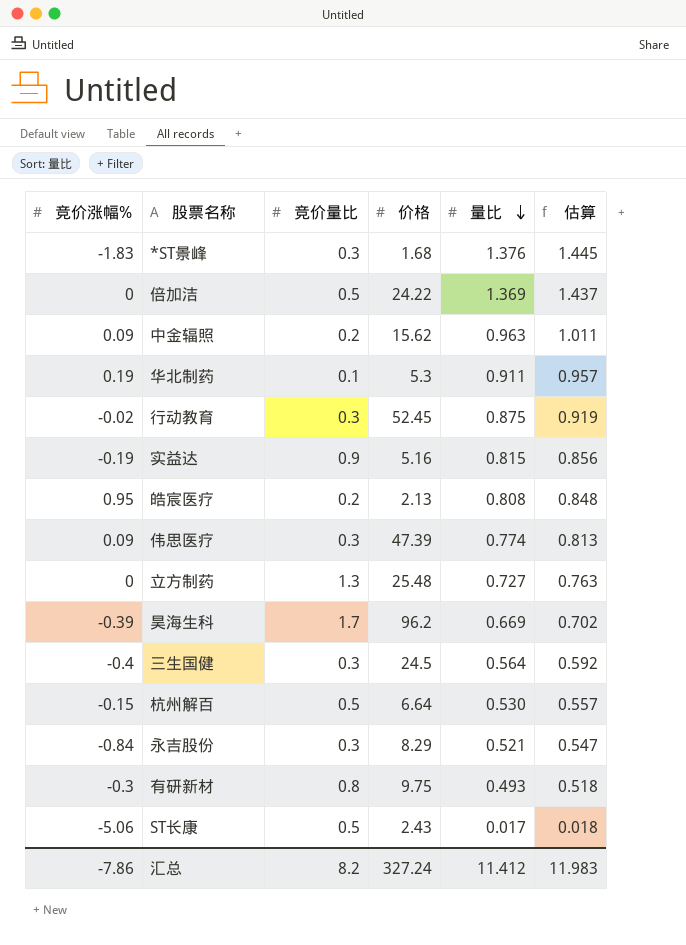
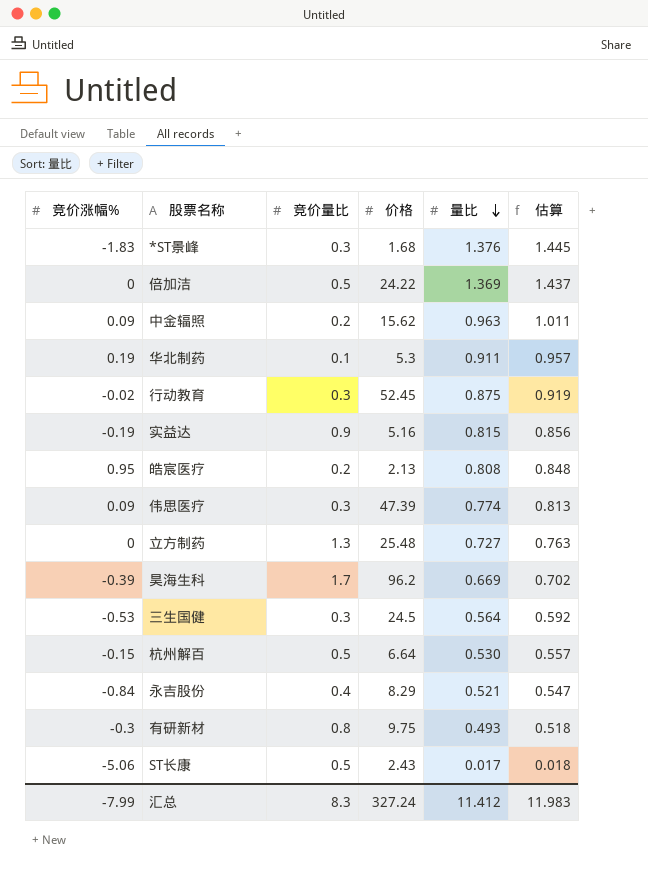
三生国健 | 竞价涨幅%: -0.4 -> -0.53
永吉股份 | 竞价量比: 0.3 -> 0.4
汇总 | 竞价涨幅%: -7.86 -> -7.99
汇总 | 竞价量比: 8.2 -> 8.3

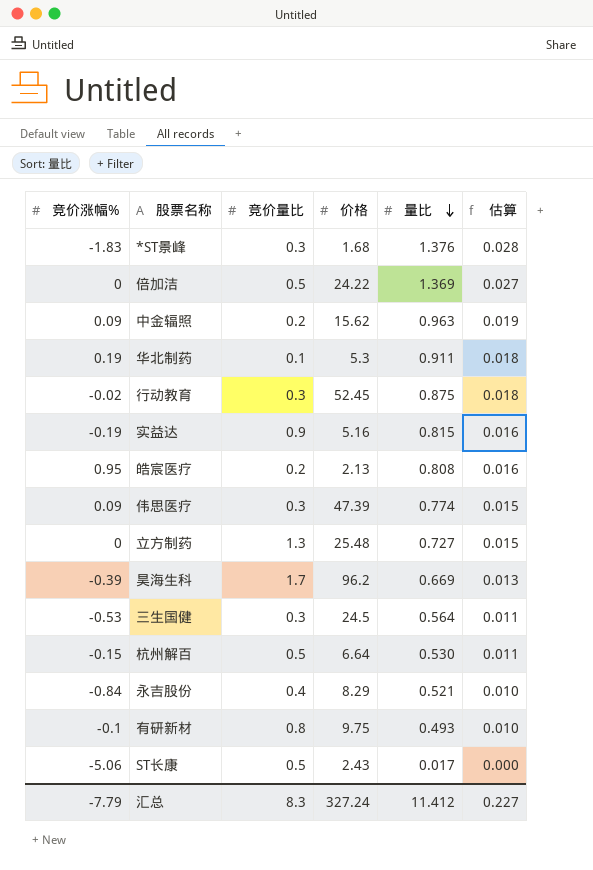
column 估算 | formula: [量比] * 1.05 -> [量比] * 0.02
有研新材 | 竞价涨幅%: -0.3 -> -0.1
汇总 | 竞价涨幅%: -7.99 -> -7.79
汇总 | 估算: 11.983 -> 0.227

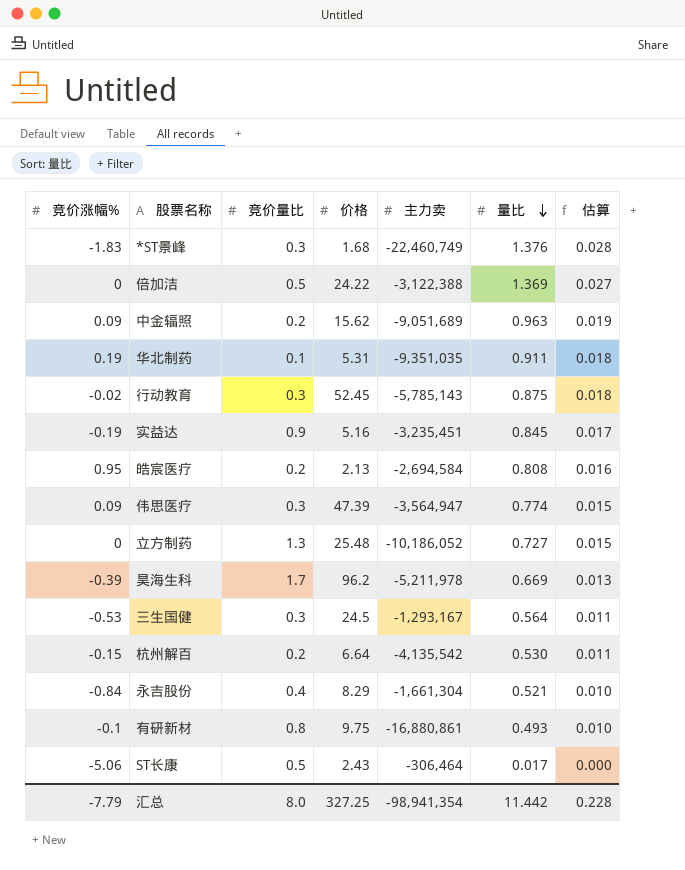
column 主力卖 | position: none -> 5
华北制药 | 价格: 5.3 -> 5.31
实益达 | 量比: 0.815 -> 0.845
实益达 | 估算: 0.016 -> 0.017
杭州解百 | 竞价量比: 0.5 -> 0.2
汇总 | 竞价量比: 8.3 -> 8.0
汇总 | 价格: 327.24 -> 327.25
汇总 | 量比: 11.412 -> 11.442
汇总 | 估算: 0.227 -> 0.228

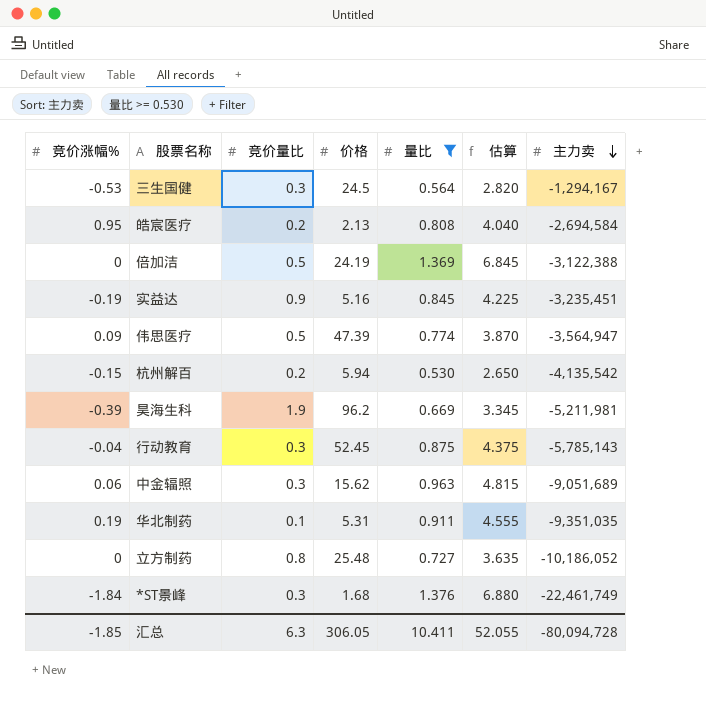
filter: none -> 量比 >= 0.530
row order: 量比 descending -> 主力卖 descending
column 估算 | formula: [量比] * 0.02 -> [量比] * 5
column 主力卖 | position: 5 -> 7
三生国健 | 主力卖: -1,293,167 -> -1,294,167
倍加洁 | 价格: 24.22 -> 24.19
伟思医疗 | 竞价量比: 0.3 -> 0.5
杭州解百 | 价格: 6.64 -> 5.94
昊海生科 | 竞价量比: 1.7 -> 1.9
昊海生科 | 主力卖: -5,211,978 -> -5,211,981
行动教育 | 竞价涨幅%: -0.02 -> -0.04
中金辐照 | 竞价涨幅%: 0.09 -> 0.06
中金辐照 | 竞价量比: 0.2 -> 0.3
立方制药 | 竞价量比: 1.3 -> 0.8
*ST景峰 | 竞价涨幅%: -1.83 -> -1.84
*ST景峰 | 主力卖: -22,460,749 -> -22,461,749
汇总 | 竞价涨幅%: -7.79 -> -1.85
汇总 | 竞价量比: 8.0 -> 6.3
汇总 | 价格: 327.25 -> 306.05
汇总 | 量比: 11.442 -> 10.411
汇总 | 估算: 0.228 -> 52.055
汇总 | 主力卖: -98,941,354 -> -80,094,728

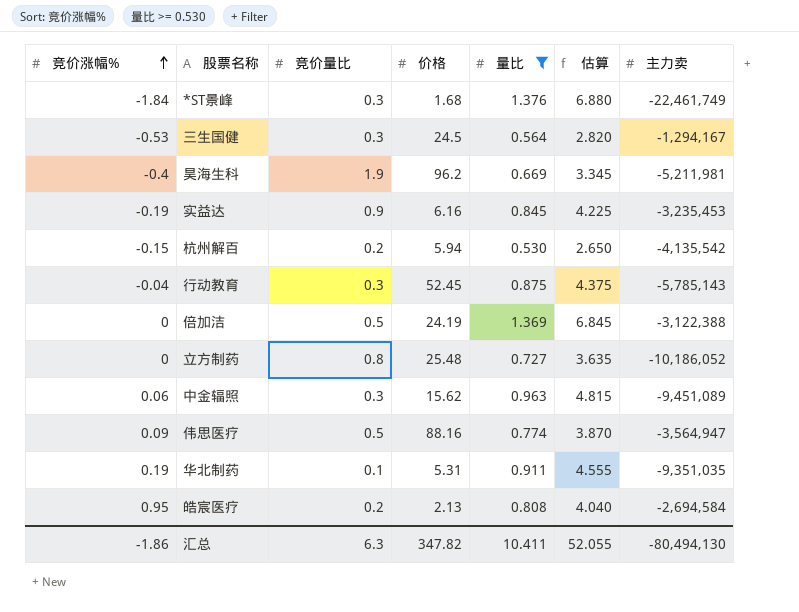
row order: 主力卖 descending -> 竞价涨幅% ascending
昊海生科 | 竞价涨幅%: -0.39 -> -0.4
实益达 | 价格: 5.16 -> 6.16
实益达 | 主力卖: -3,235,451 -> -3,235,453
中金辐照 | 主力卖: -9,051,689 -> -9,451,089
伟思医疗 | 价格: 47.39 -> 88.16
汇总 | 竞价涨幅%: -1.85 -> -1.86
汇总 | 价格: 306.05 -> 347.82
汇总 | 主力卖: -80,094,728 -> -80,494,130

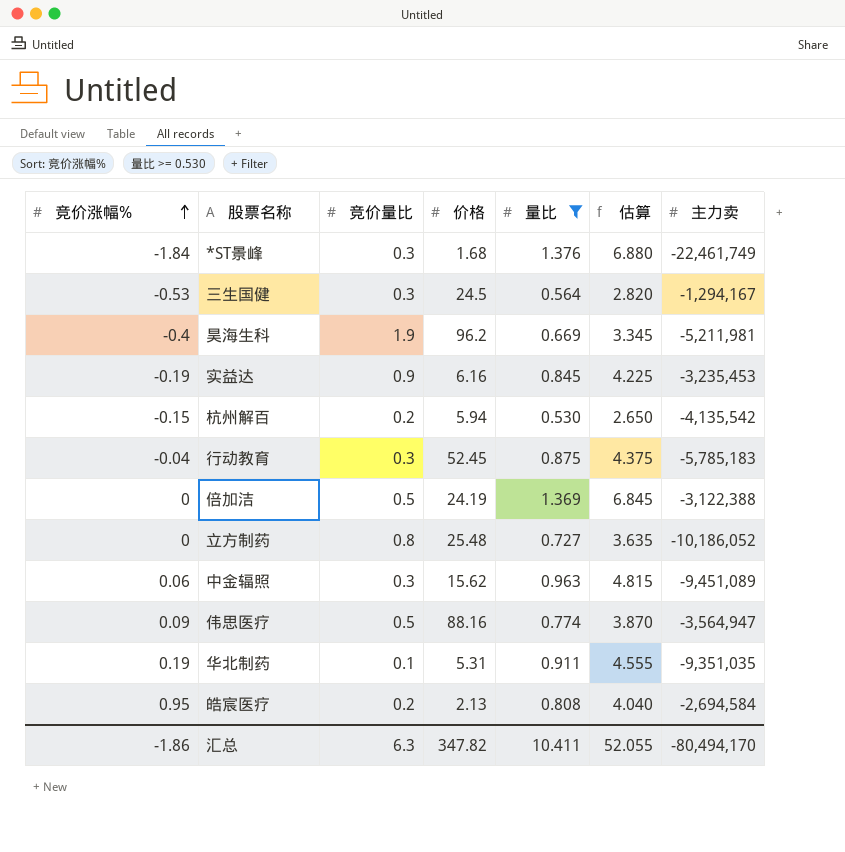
行动教育 | 主力卖: -5,785,143 -> -5,785,183
汇总 | 主力卖: -80,494,130 -> -80,494,170

